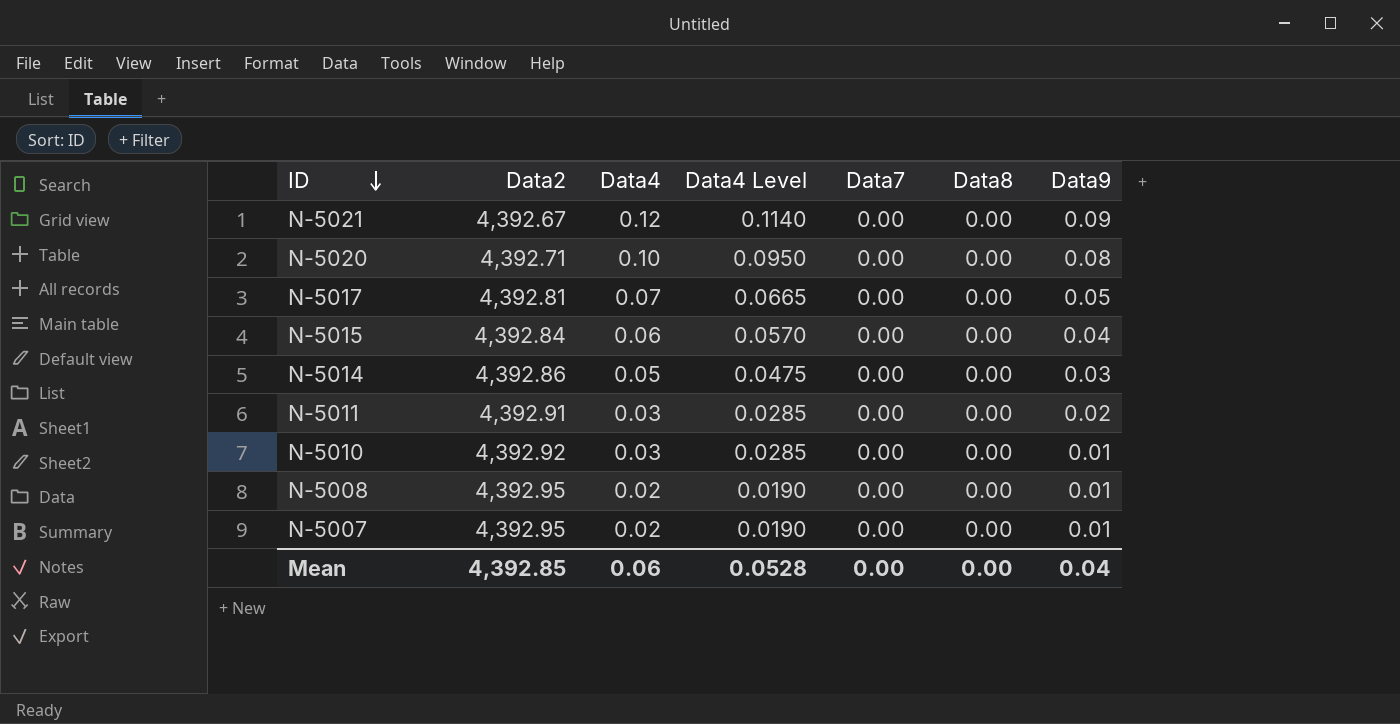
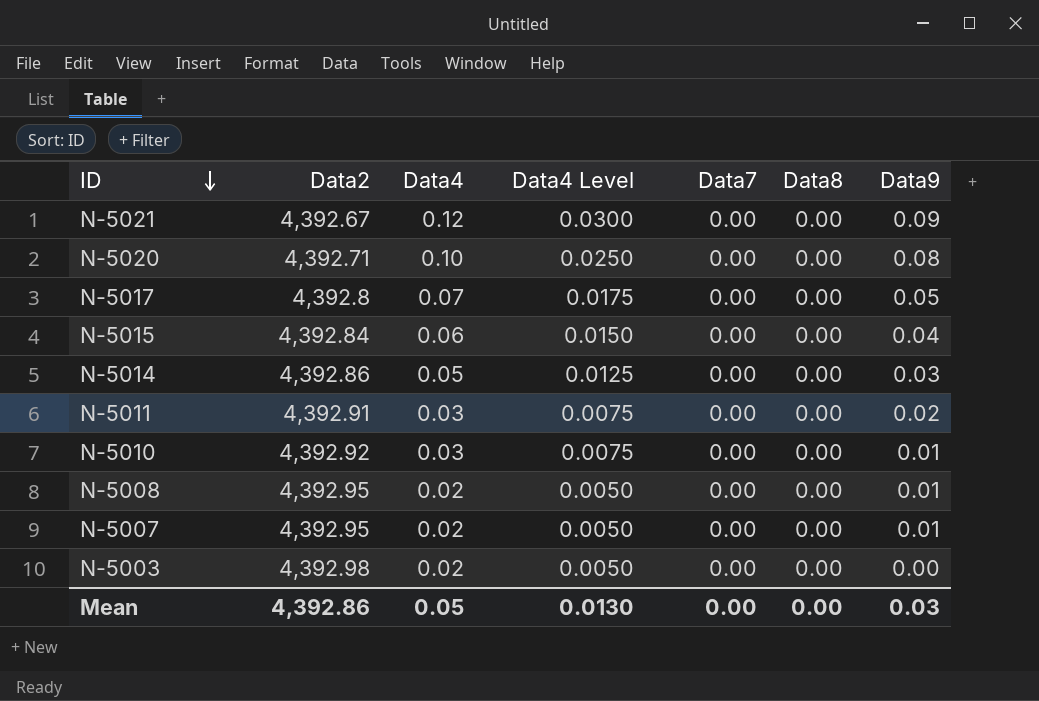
column Data4 Level | formula: [Data4] * 0.95 -> [Data4] * 0.25
N-5017 | Data2: 4,392.81 -> 4,392.8
row N-5003: none -> 4,392.98 | 0.02 | 0.0050 | 0.00 | 0.00 | 0.00
Mean | Data2: 4,392.85 -> 4,392.86
Mean | Data4: 0.06 -> 0.05
Mean | Data4 Level: 0.0528 -> 0.0130
Mean | Data9: 0.04 -> 0.03

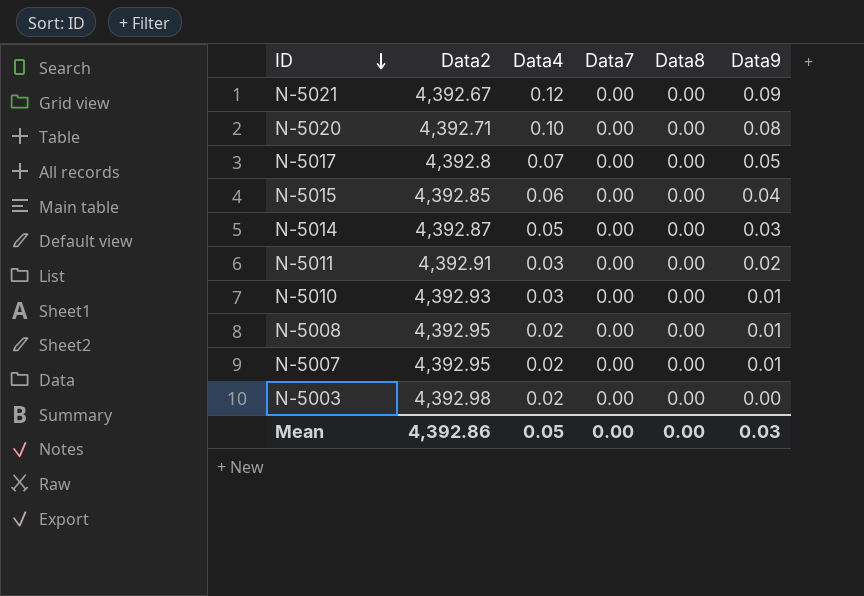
column Data4 Level | formula: [Data4] * 0.25 -> none
N-5015 | Data2: 4,392.84 -> 4,392.85
N-5014 | Data2: 4,392.86 -> 4,392.87
N-5010 | Data2: 4,392.92 -> 4,392.93

